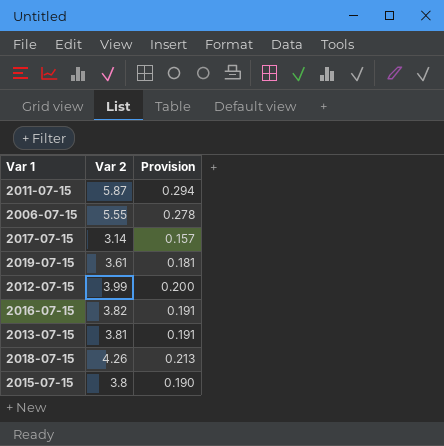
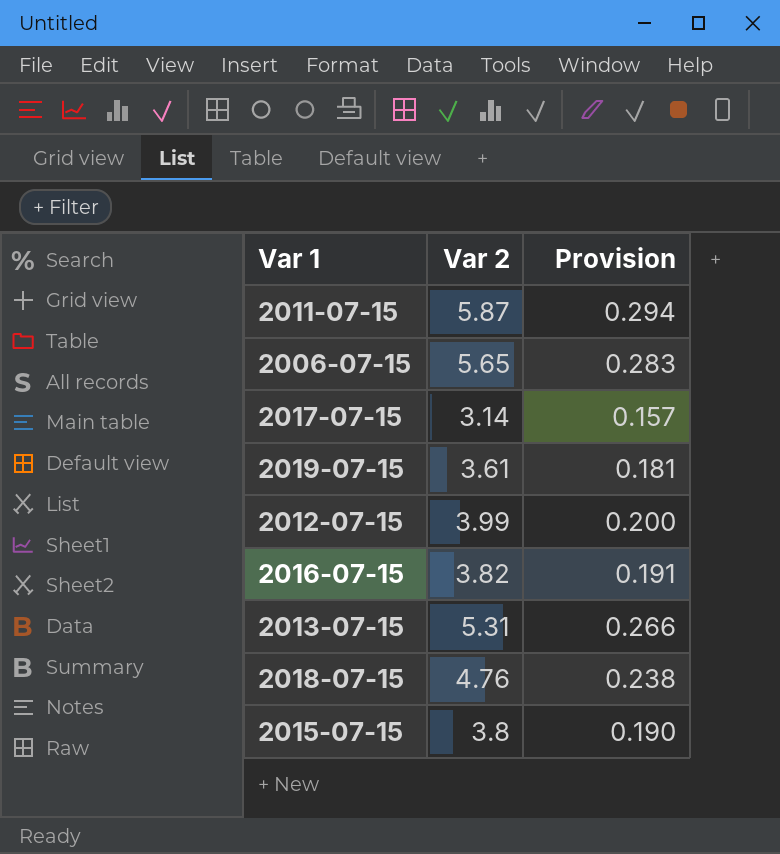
2006-07-15 | Var 2: 5.55 -> 5.65
2006-07-15 | Provision: 0.278 -> 0.283
2013-07-15 | Var 2: 3.81 -> 5.31
2013-07-15 | Provision: 0.191 -> 0.266
2018-07-15 | Var 2: 4.26 -> 4.76
2018-07-15 | Provision: 0.213 -> 0.238

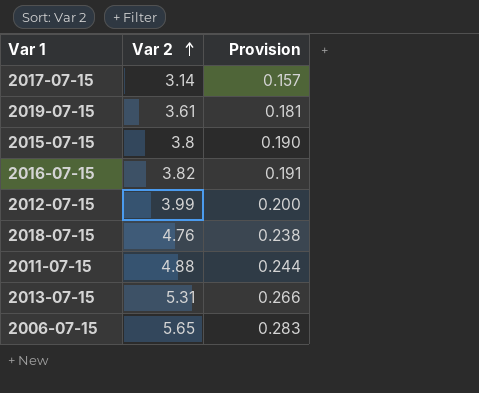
row order: none -> Var 2 ascending
2011-07-15 | Var 2: 5.87 -> 4.88
2011-07-15 | Provision: 0.294 -> 0.244

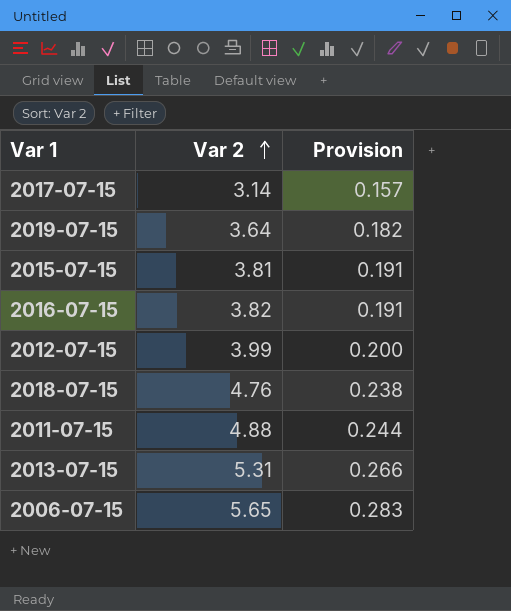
2019-07-15 | Var 2: 3.61 -> 3.64
2019-07-15 | Provision: 0.181 -> 0.182
2015-07-15 | Var 2: 3.8 -> 3.81
2015-07-15 | Provision: 0.190 -> 0.191

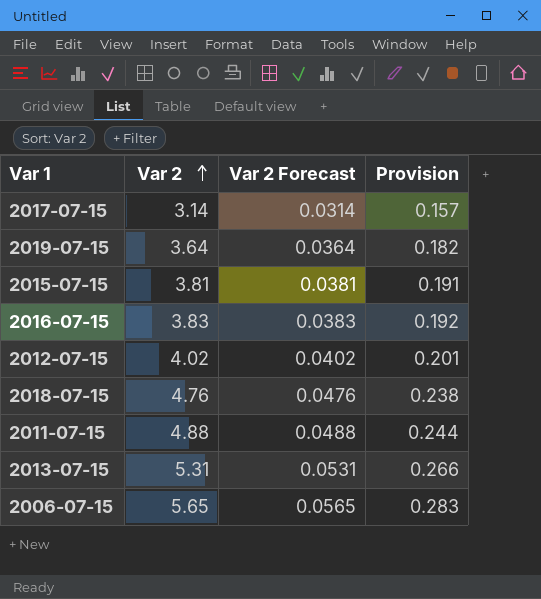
column Var 2 Forecast | formula: none -> [Var 2] * 0.01
2016-07-15 | Var 2: 3.82 -> 3.83
2016-07-15 | Provision: 0.191 -> 0.192
2012-07-15 | Var 2: 3.99 -> 4.02
2012-07-15 | Provision: 0.200 -> 0.201

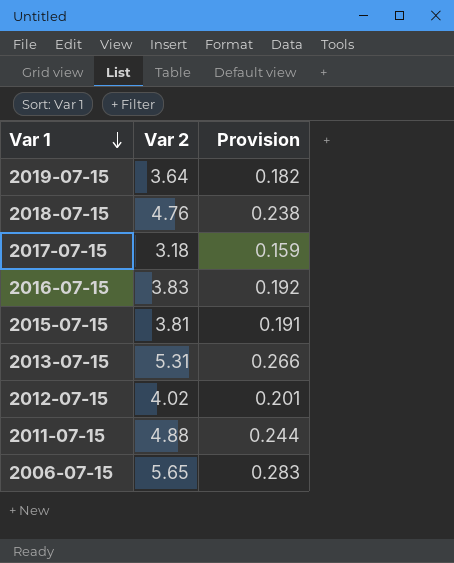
row order: Var 2 ascending -> Var 1 descending
column Var 2 Forecast | formula: [Var 2] * 0.01 -> none
2017-07-15 | Var 2: 3.14 -> 3.18
2017-07-15 | Provision: 0.157 -> 0.159

